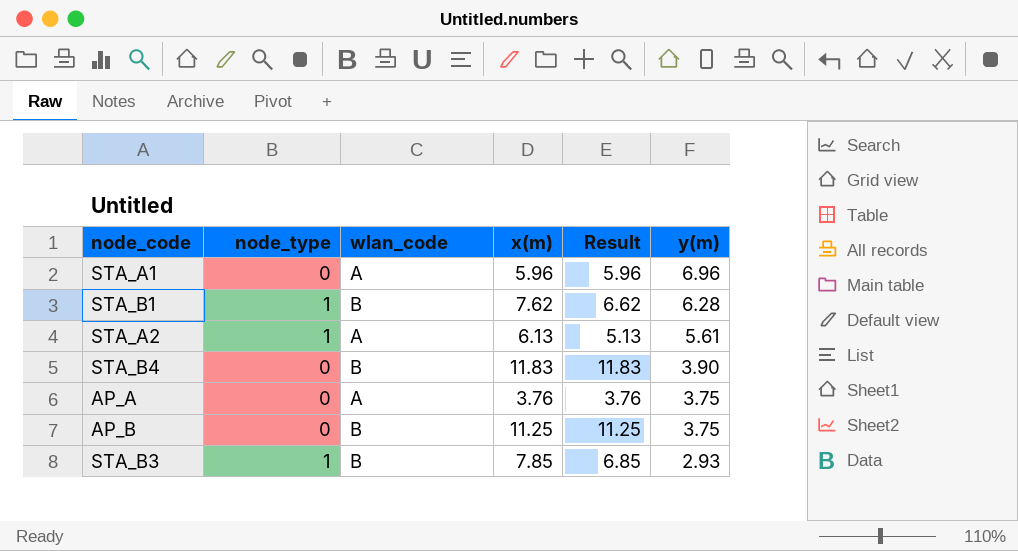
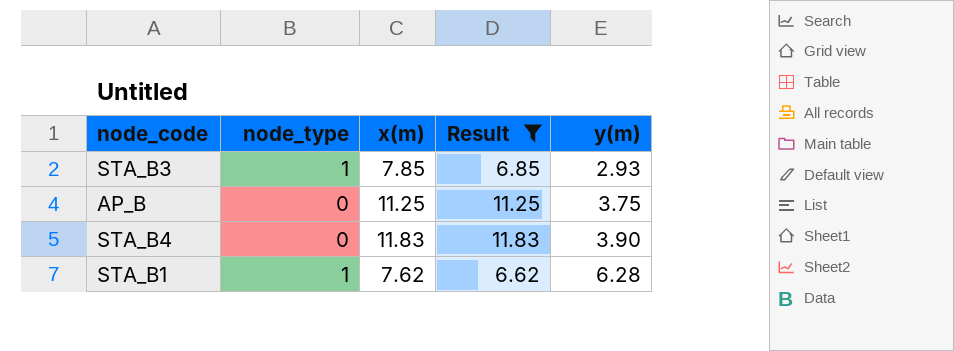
filter: none -> Result >= 6.62
row order: y(m) descending -> y(m) ascending
column wlan_code | position: 3 -> none

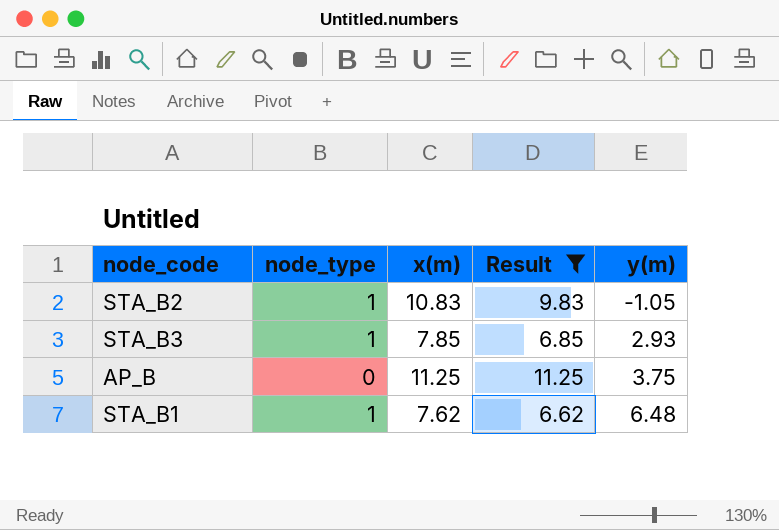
row STA_B4: 0 | 11.83 | 11.83 | 3.90 -> none
row STA_B2: none -> 1 | 10.83 | 9.83 | -1.05
STA_B1 | y(m): 6.28 -> 6.48

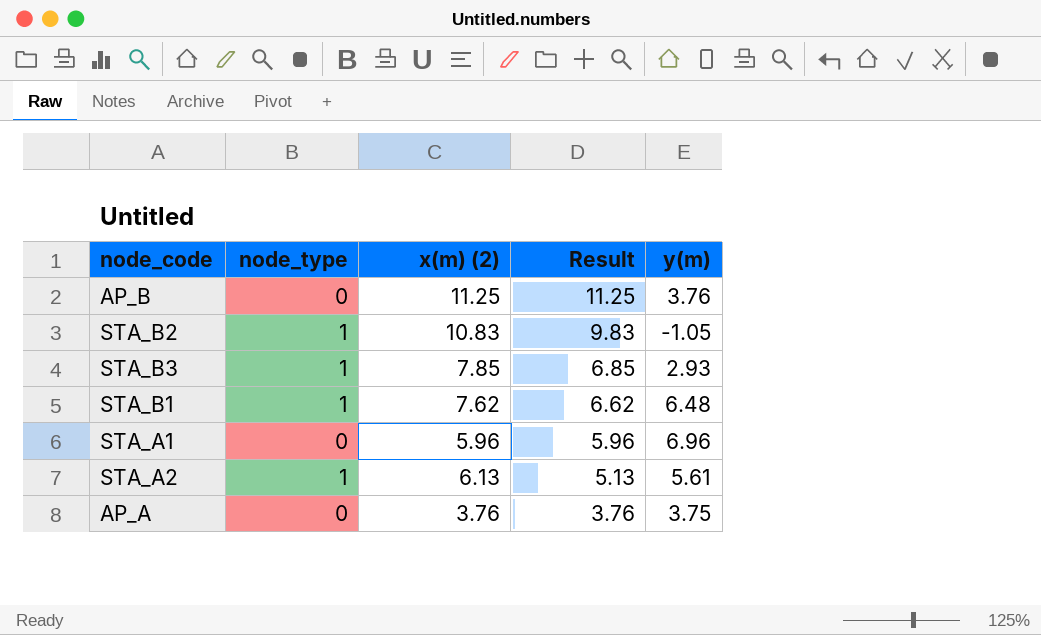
filter: Result >= 6.62 -> none
row order: y(m) ascending -> Result descending
column name: x(m) -> x(m) (2)
AP_B | y(m): 3.75 -> 3.76

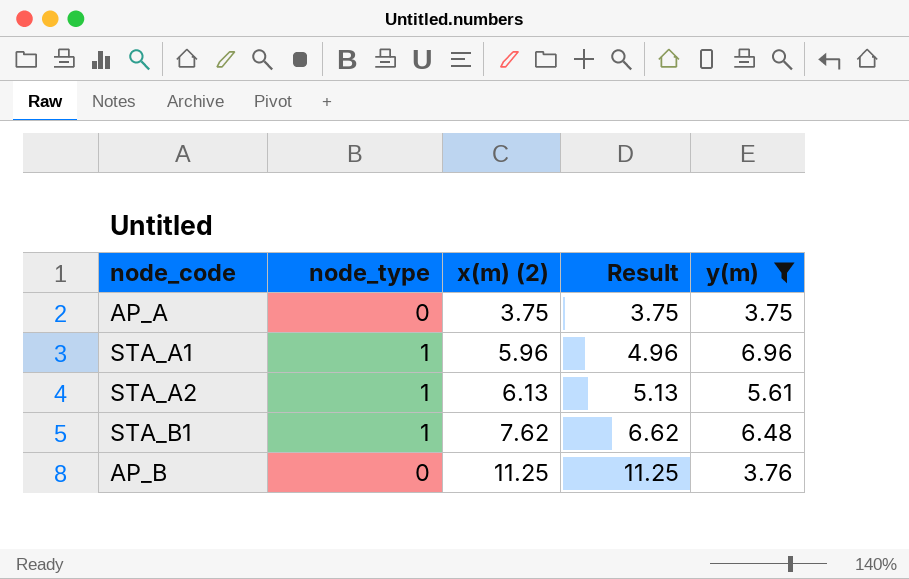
filter: none -> y(m) >= 3.75
row order: Result descending -> x(m) (2) ascending
AP_A | x(m) (2): 3.76 -> 3.75
AP_A | Result: 3.76 -> 3.75
STA_A1 | node_type: 0 -> 1
STA_A1 | Result: 5.96 -> 4.96

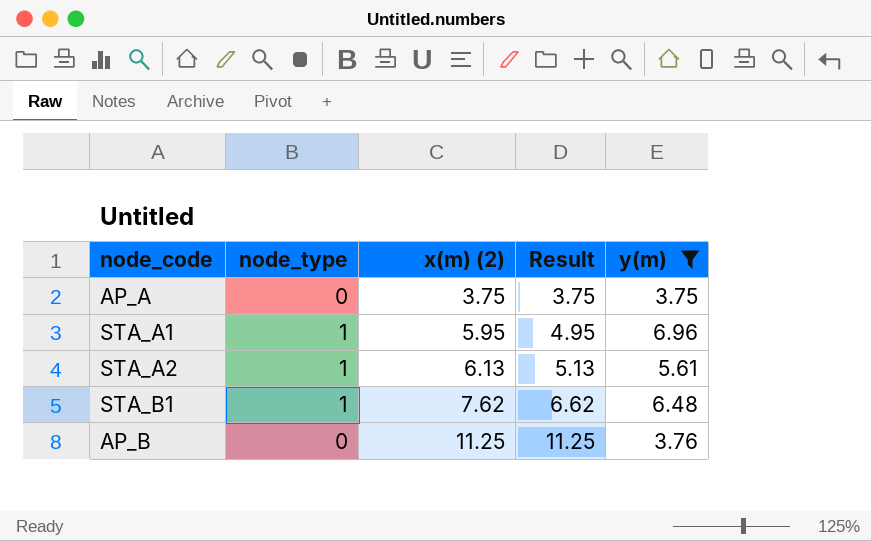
STA_A1 | x(m) (2): 5.96 -> 5.95
STA_A1 | Result: 4.96 -> 4.95

